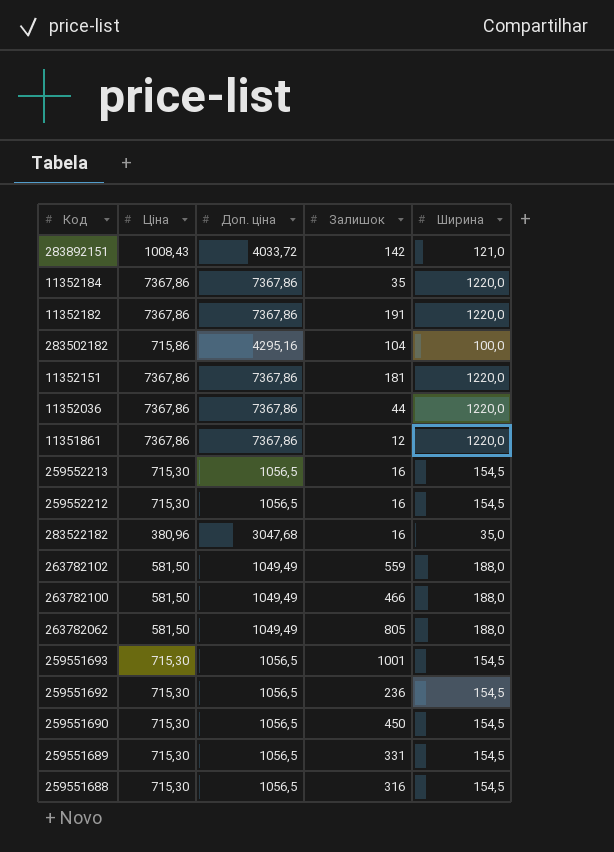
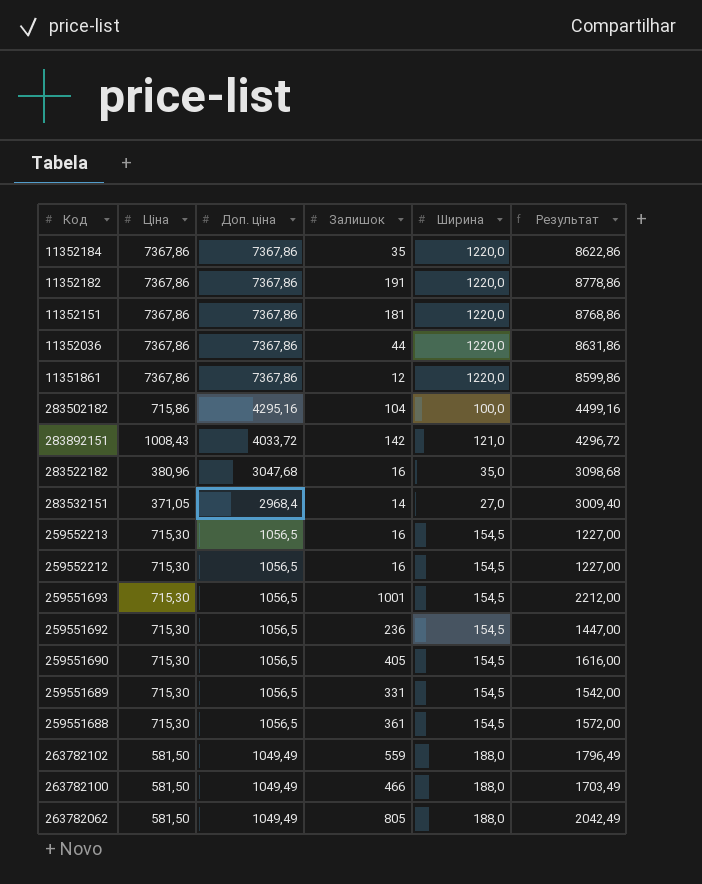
row order: none -> Доп. ціна descending
column Результат | formula: none -> [Доп. ціна] + [Залишок] + [Ширина]
row 283532151: none -> 371,05 | 2968,4 | 14 | 27,0 | 3009,40
259551690 | Залишок: 450 -> 405
259551688 | Залишок: 316 -> 361

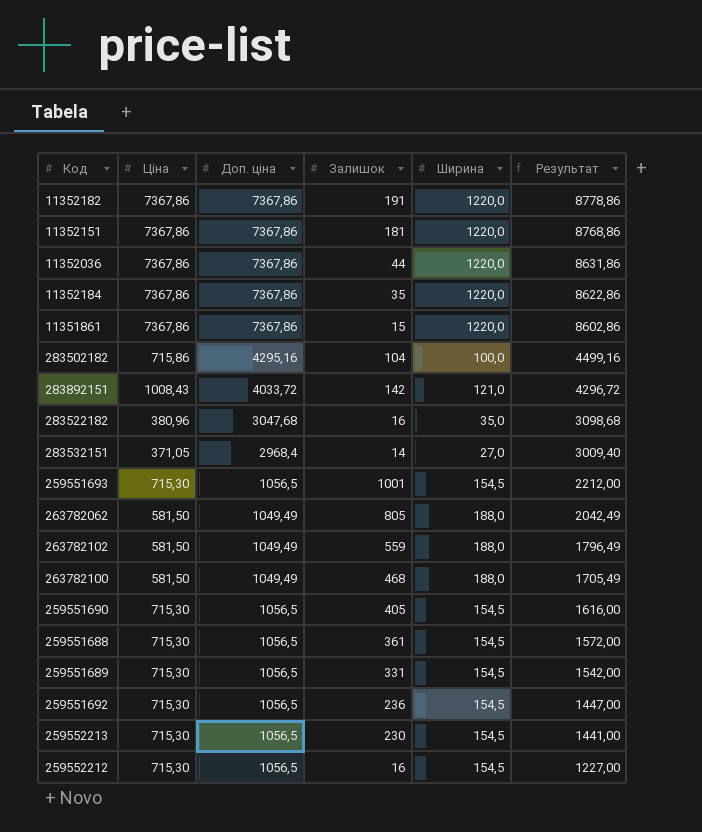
row order: Доп. ціна descending -> Результат descending
11351861 | Залишок: 12 -> 15
11351861 | Результат: 8599,86 -> 8602,86
263782100 | Залишок: 466 -> 468
263782100 | Результат: 1703,49 -> 1705,49
259552213 | Залишок: 16 -> 230
259552213 | Результат: 1227,00 -> 1441,00

